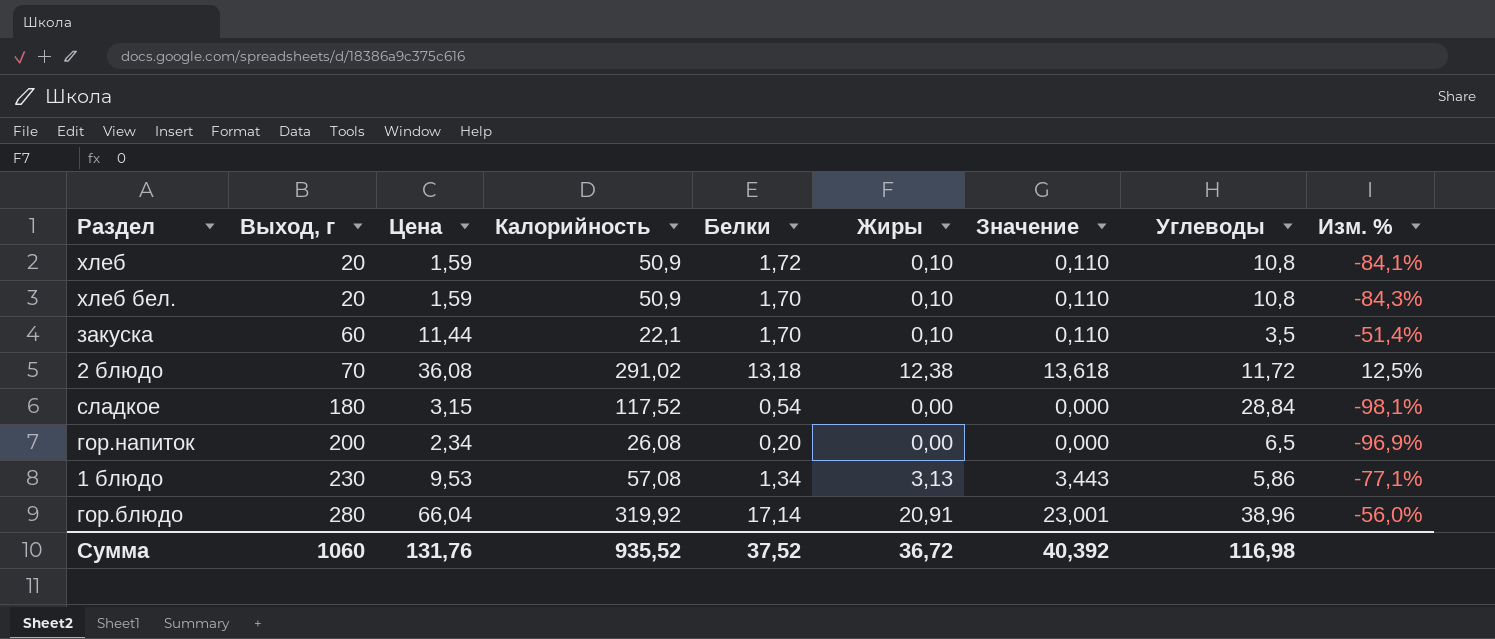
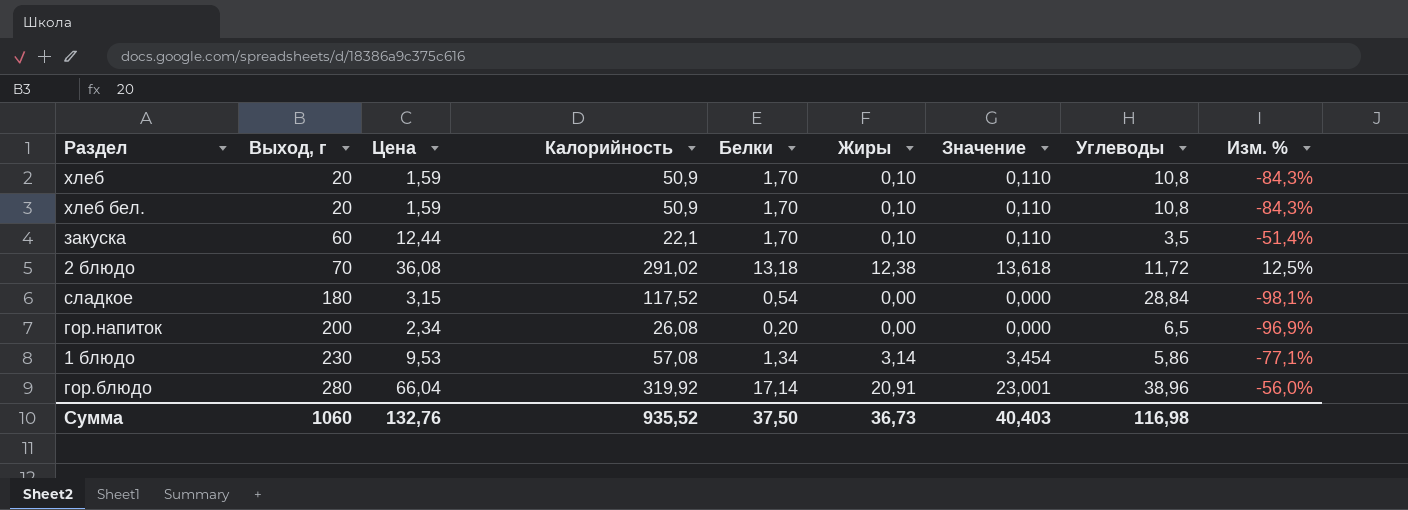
хлеб | Белки: 1,72 -> 1,70
хлеб | Изм. %: -84,1% -> -84,3%
закуска | Цена: 11,44 -> 12,44
1 блюдо | Жиры: 3,13 -> 3,14
1 блюдо | Значение: 3,443 -> 3,454
Сумма | Цена: 131,76 -> 132,76
Сумма | Белки: 37,52 -> 37,50
Сумма | Жиры: 36,72 -> 36,73
Сумма | Значение: 40,392 -> 40,403

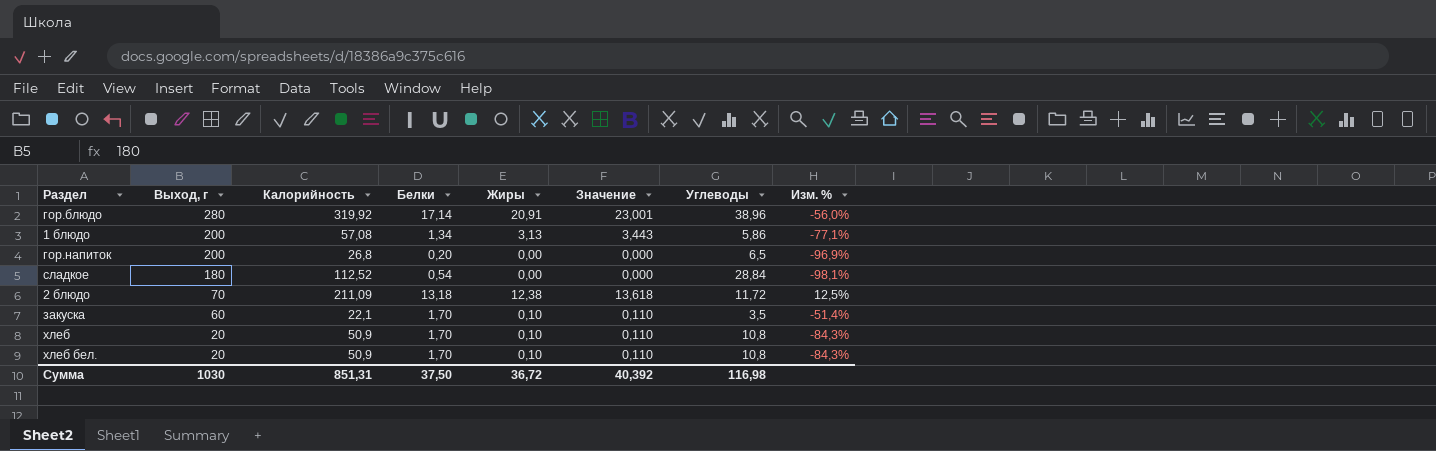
row order: Выход, г ascending -> Выход, г descending
column Цена | position: 3 -> none
1 блюдо | Выход, г: 230 -> 200
1 блюдо | Жиры: 3,14 -> 3,13
1 блюдо | Значение: 3,454 -> 3,443
гор.напиток | Калорийность: 26,08 -> 26,8
сладкое | Калорийность: 117,52 -> 112,52
2 блюдо | Калорийность: 291,02 -> 211,09
Сумма | Выход, г: 1060 -> 1030
Сумма | Калорийность: 935,52 -> 851,31
Сумма | Жиры: 36,73 -> 36,72
Сумма | Значение: 40,403 -> 40,392

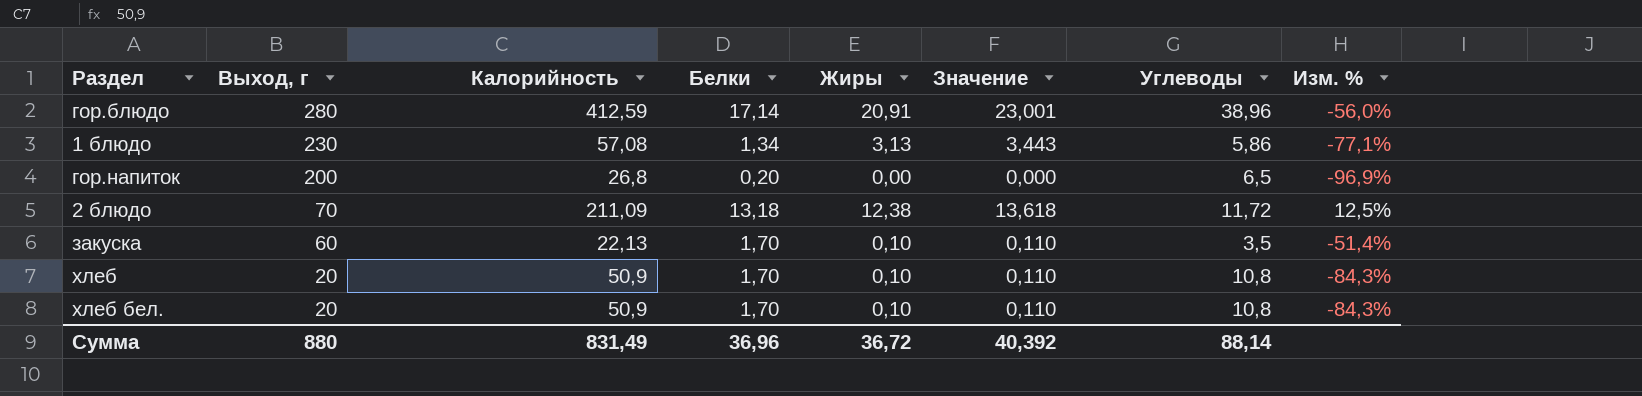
row сладкое: 180 | 112,52 | 0,54 | 0,00 | 0,000 | 28,84 | -98,1% -> none
гор.блюдо | Калорийность: 319,92 -> 412,59
1 блюдо | Выход, г: 200 -> 230
закуска | Калорийность: 22,1 -> 22,13
Сумма | Выход, г: 1030 -> 880
Сумма | Калорийность: 851,31 -> 831,49
Сумма | Белки: 37,50 -> 36,96
Сумма | Углеводы: 116,98 -> 88,14

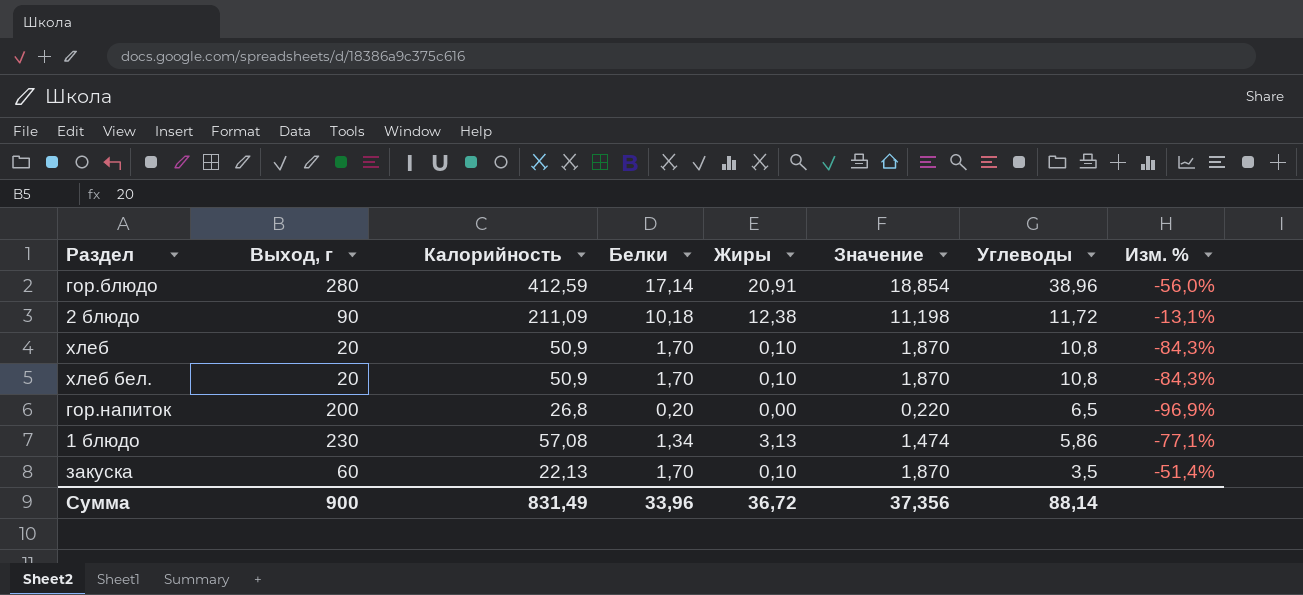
row order: Выход, г descending -> Углеводы descending
column Значение | formula: [Жиры] * 1,1 -> [Белки] * 1,1
2 блюдо | Выход, г: 70 -> 90
2 блюдо | Белки: 13,18 -> 10,18
2 блюдо | Изм. %: 12,5% -> -13,1%
Сумма | Выход, г: 880 -> 900
Сумма | Белки: 36,96 -> 33,96
Сумма | Значение: 40,392 -> 37,356

